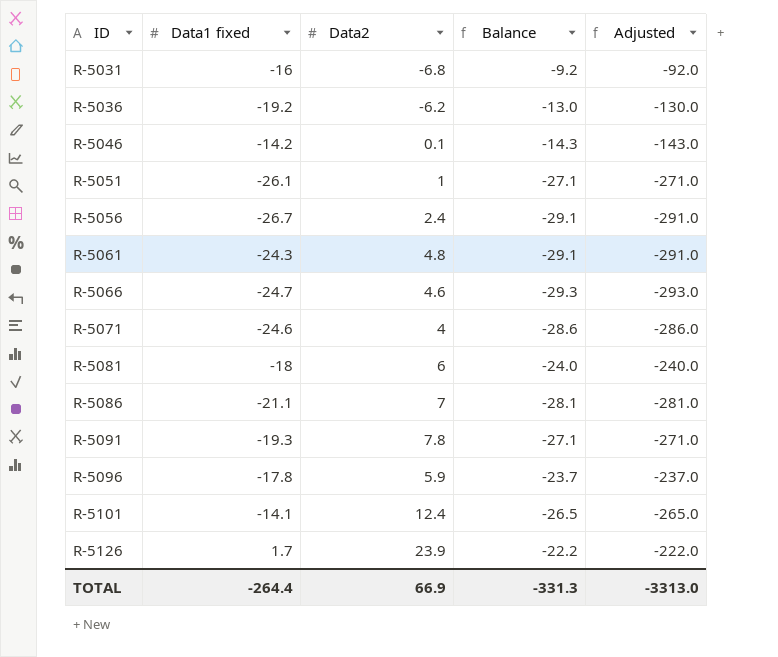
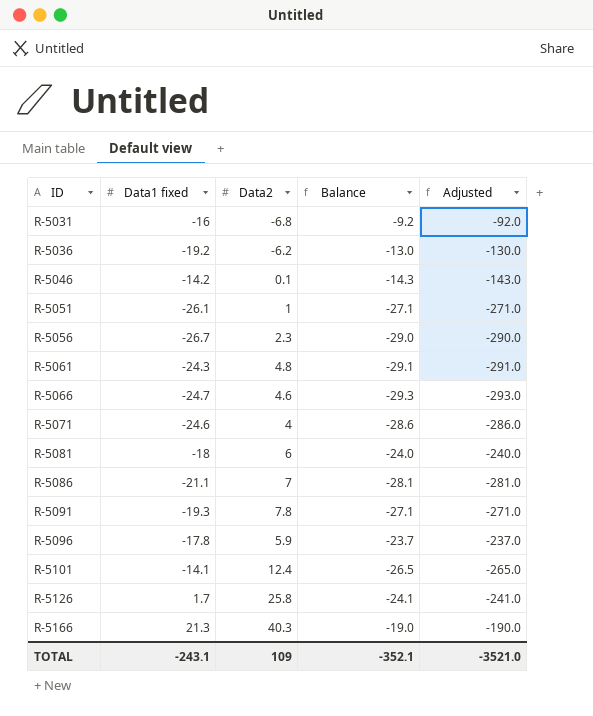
R-5056 | Data2: 2.4 -> 2.3
R-5056 | Balance: -29.1 -> -29.0
R-5056 | Adjusted: -291.0 -> -290.0
R-5126 | Data2: 23.9 -> 25.8
R-5126 | Balance: -22.2 -> -24.1
R-5126 | Adjusted: -222.0 -> -241.0
row R-5166: none -> 21.3 | 40.3 | -19.0 | -190.0
TOTAL | Data1 fixed: -264.4 -> -243.1
TOTAL | Data2: 66.9 -> 109
TOTAL | Balance: -331.3 -> -352.1
TOTAL | Adjusted: -3313.0 -> -3521.0

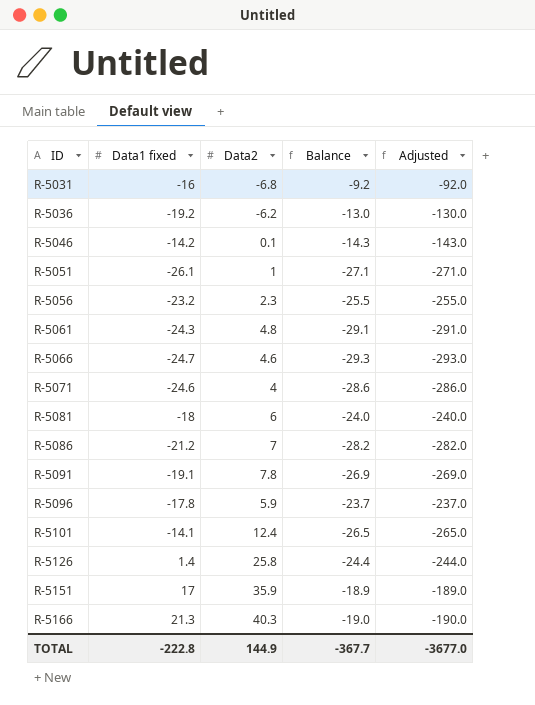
R-5056 | Data1 fixed: -26.7 -> -23.2
R-5056 | Balance: -29.0 -> -25.5
R-5056 | Adjusted: -290.0 -> -255.0
R-5086 | Data1 fixed: -21.1 -> -21.2
R-5086 | Balance: -28.1 -> -28.2
R-5086 | Adjusted: -281.0 -> -282.0
R-5091 | Data1 fixed: -19.3 -> -19.1
R-5091 | Balance: -27.1 -> -26.9
R-5091 | Adjusted: -271.0 -> -269.0
R-5126 | Data1 fixed: 1.7 -> 1.4
R-5126 | Balance: -24.1 -> -24.4
R-5126 | Adjusted: -241.0 -> -244.0
row R-5151: none -> 17 | 35.9 | -18.9 | -189.0
TOTAL | Data1 fixed: -243.1 -> -222.8
TOTAL | Data2: 109 -> 144.9
TOTAL | Balance: -352.1 -> -367.7
TOTAL | Adjusted: -3521.0 -> -3677.0

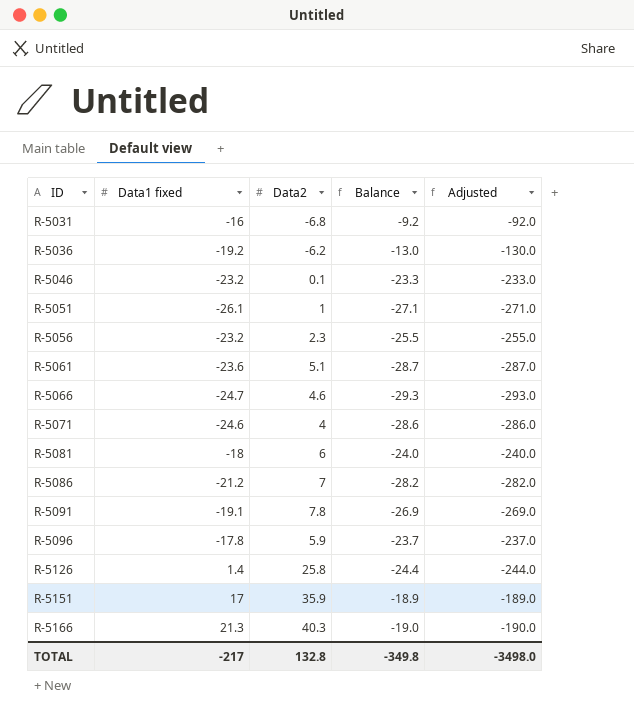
row R-5101: -14.1 | 12.4 | -26.5 | -265.0 -> none
R-5046 | Data1 fixed: -14.2 -> -23.2
R-5046 | Balance: -14.3 -> -23.3
R-5046 | Adjusted: -143.0 -> -233.0
R-5061 | Data1 fixed: -24.3 -> -23.6
R-5061 | Data2: 4.8 -> 5.1
R-5061 | Balance: -29.1 -> -28.7
R-5061 | Adjusted: -291.0 -> -287.0
TOTAL | Data1 fixed: -222.8 -> -217
TOTAL | Data2: 144.9 -> 132.8
TOTAL | Balance: -367.7 -> -349.8
TOTAL | Adjusted: -3677.0 -> -3498.0

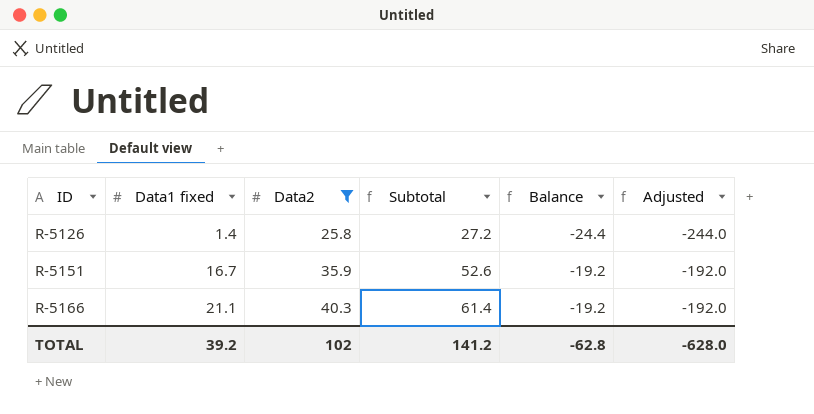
filter: none -> Data2 >= 25.8
column Subtotal | formula: none -> [Data1 fixed] + [Data2]
R-5151 | Data1 fixed: 17 -> 16.7
R-5151 | Balance: -18.9 -> -19.2
R-5151 | Adjusted: -189.0 -> -192.0
R-5166 | Data1 fixed: 21.3 -> 21.1
R-5166 | Balance: -19.0 -> -19.2
R-5166 | Adjusted: -190.0 -> -192.0
TOTAL | Data1 fixed: -217 -> 39.2
TOTAL | Data2: 132.8 -> 102
TOTAL | Balance: -349.8 -> -62.8
TOTAL | Adjusted: -3498.0 -> -628.0

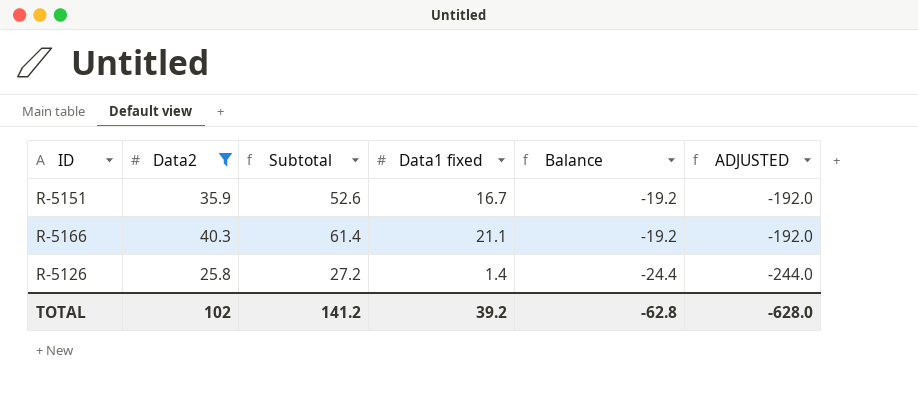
row order: ID ascending -> Balance descending
column Data1 fixed | position: 2 -> 4
column name: Adjusted -> ADJUSTED

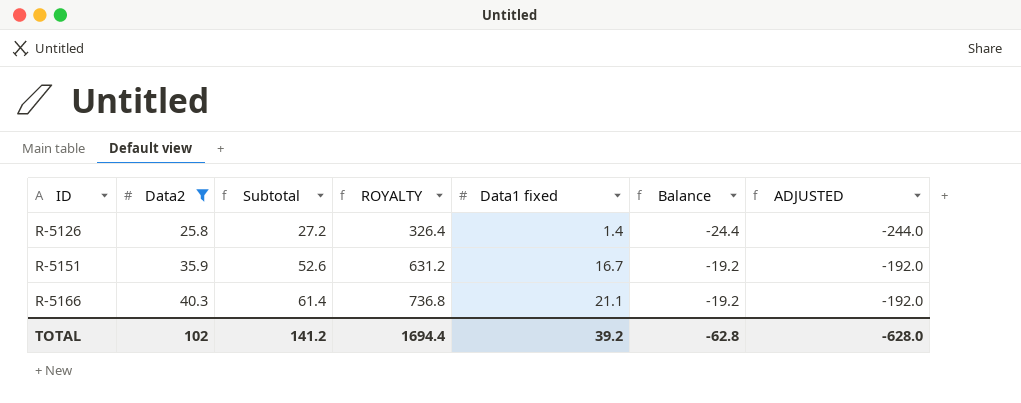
row order: Balance descending -> ID ascending
column ROYALTY | formula: none -> [Subtotal] * 12

